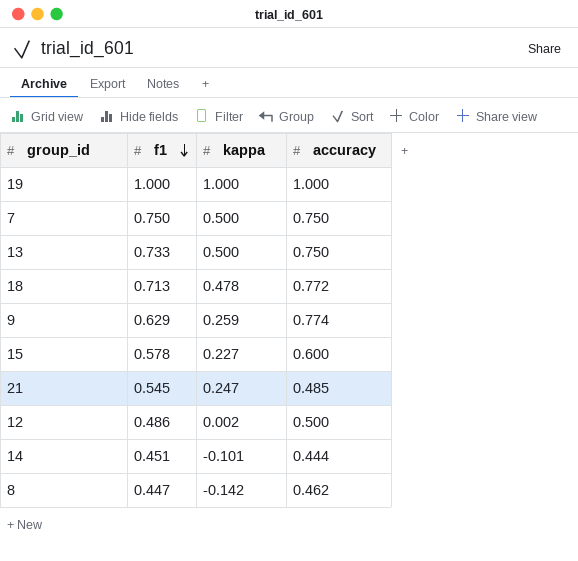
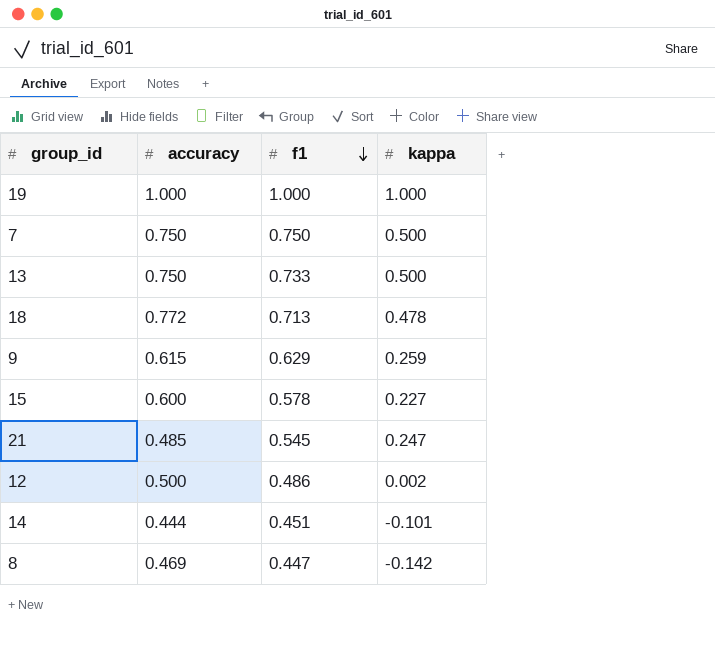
column accuracy | position: 4 -> 2
9 | accuracy: 0.774 -> 0.615
8 | accuracy: 0.462 -> 0.469

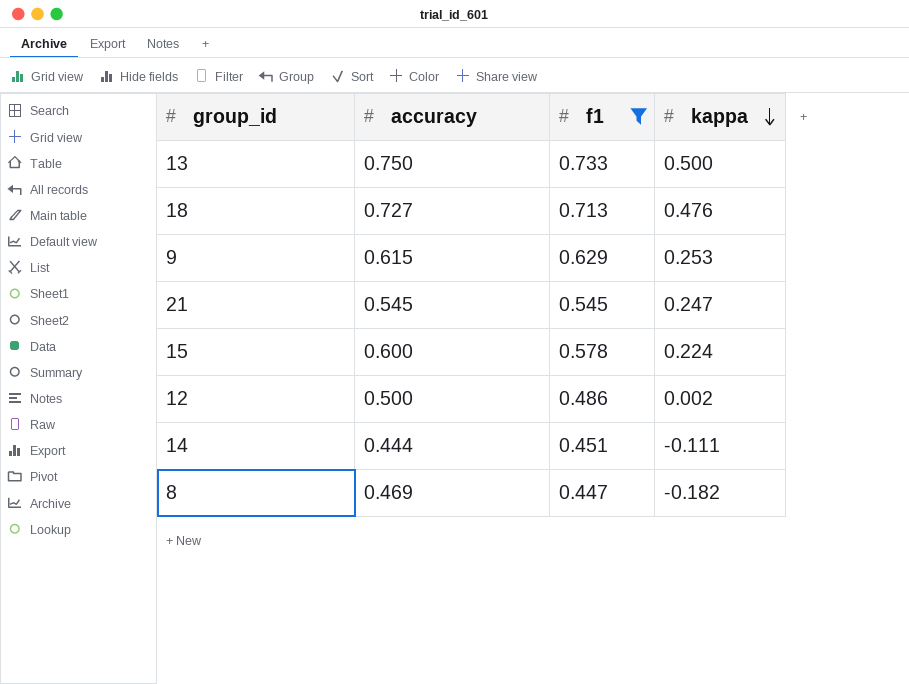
filter: none -> f1 <= 0.733
row order: f1 descending -> kappa descending
18 | accuracy: 0.772 -> 0.727
18 | kappa: 0.478 -> 0.476
9 | kappa: 0.259 -> 0.253
21 | accuracy: 0.485 -> 0.545
15 | kappa: 0.227 -> 0.224
14 | kappa: -0.101 -> -0.111
8 | kappa: -0.142 -> -0.182

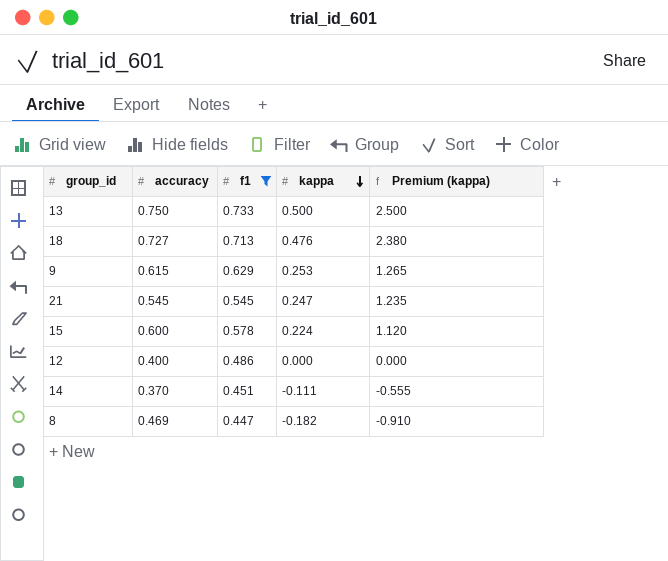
column Premium (kappa) | formula: none -> [kappa] * 5
12 | accuracy: 0.500 -> 0.400
12 | kappa: 0.002 -> 0.000
14 | accuracy: 0.444 -> 0.370

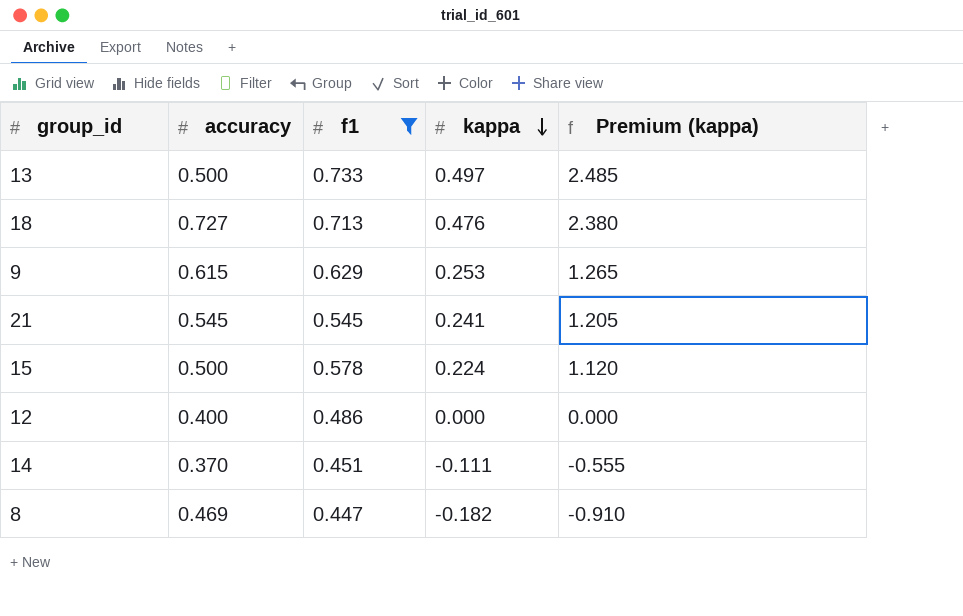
13 | accuracy: 0.750 -> 0.500
13 | kappa: 0.500 -> 0.497
13 | Premium (kappa): 2.500 -> 2.485
21 | kappa: 0.247 -> 0.241
21 | Premium (kappa): 1.235 -> 1.205
15 | accuracy: 0.600 -> 0.500

